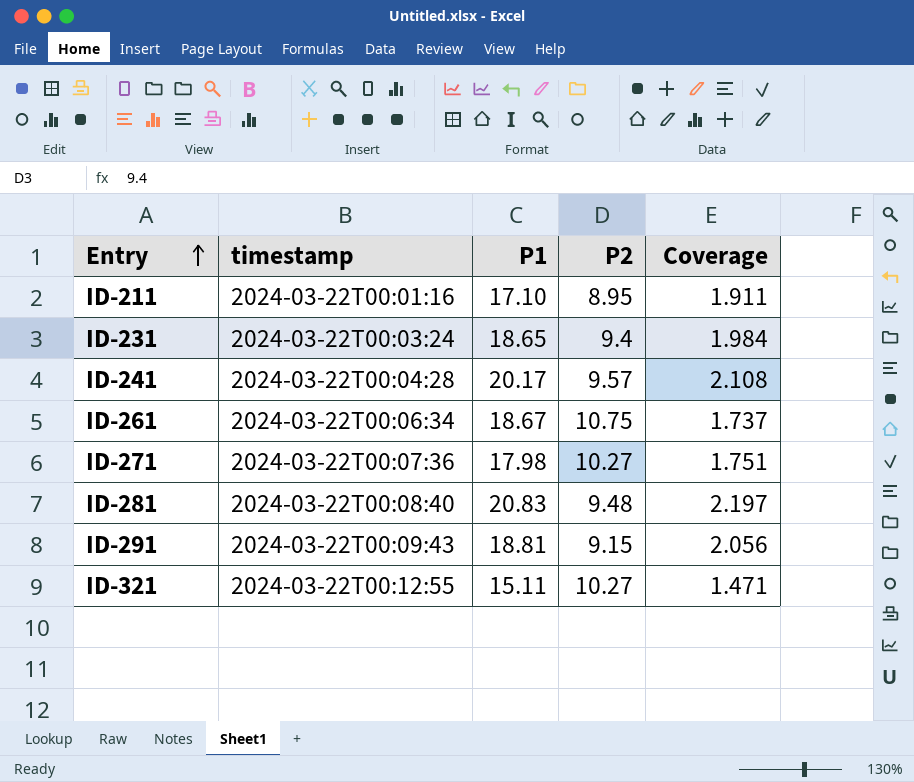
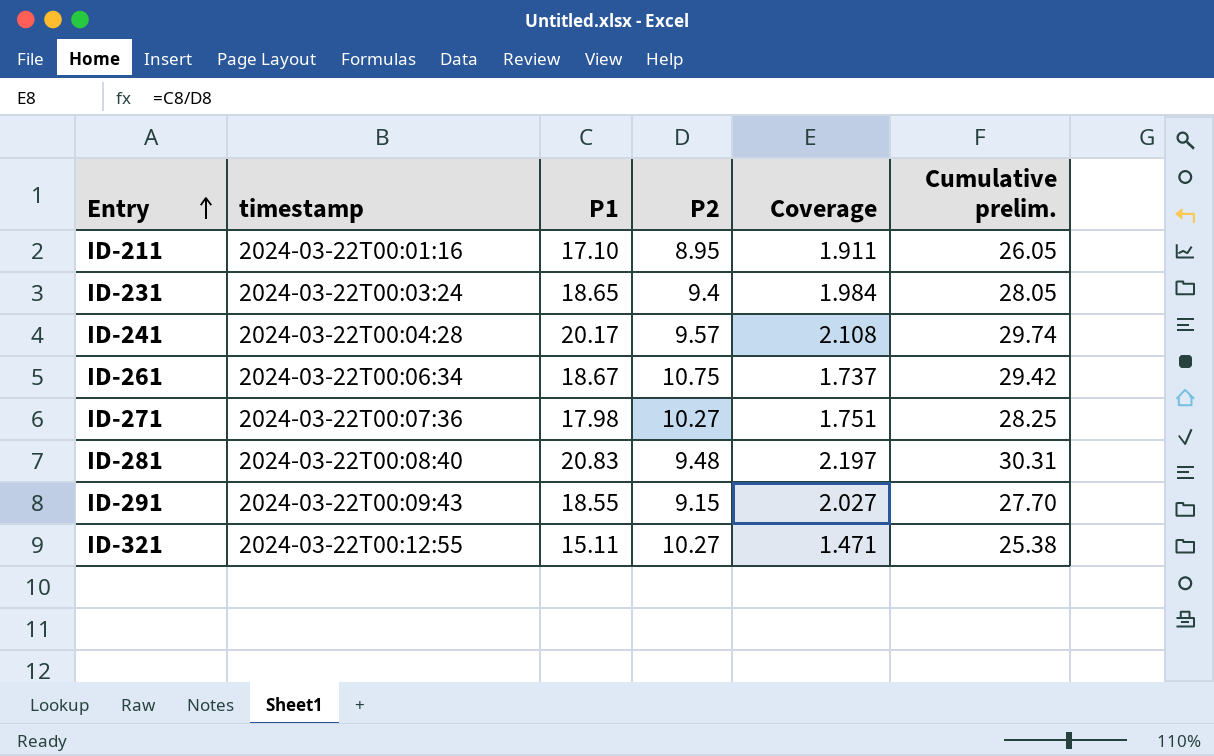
column Cumulative prelim. | formula: none -> [P1] + [P2]
ID-291 | P1: 18.81 -> 18.55
ID-291 | Coverage: 2.056 -> 2.027

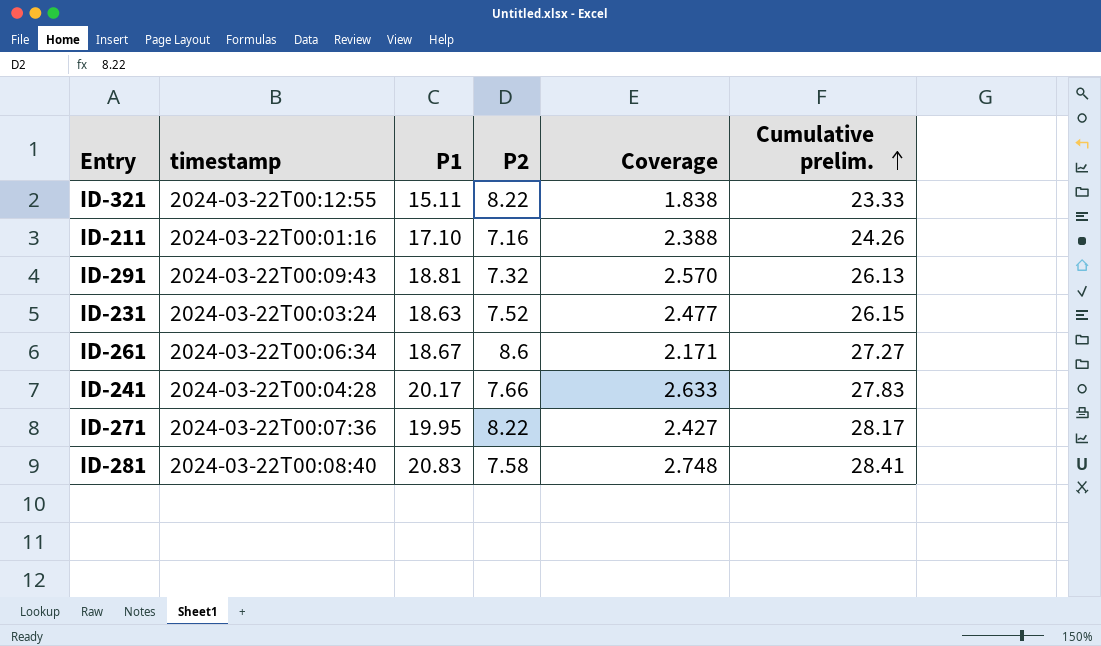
row order: Entry ascending -> Cumulative prelim. ascending
ID-321 | P2: 10.27 -> 8.22
ID-321 | Coverage: 1.471 -> 1.838
ID-321 | Cumulative prelim.: 25.38 -> 23.33
ID-211 | P2: 8.95 -> 7.16
ID-211 | Coverage: 1.911 -> 2.388
ID-211 | Cumulative prelim.: 26.05 -> 24.26
ID-291 | P1: 18.55 -> 18.81
ID-291 | P2: 9.15 -> 7.32
ID-291 | Coverage: 2.027 -> 2.570
ID-291 | Cumulative prelim.: 27.70 -> 26.13
ID-231 | P1: 18.65 -> 18.63
ID-231 | P2: 9.4 -> 7.52
ID-231 | Coverage: 1.984 -> 2.477
ID-231 | Cumulative prelim.: 28.05 -> 26.15
ID-261 | P2: 10.75 -> 8.6
ID-261 | Coverage: 1.737 -> 2.171
ID-261 | Cumulative prelim.: 29.42 -> 27.27
ID-241 | P2: 9.57 -> 7.66
ID-241 | Coverage: 2.108 -> 2.633
ID-241 | Cumulative prelim.: 29.74 -> 27.83
ID-271 | P1: 17.98 -> 19.95
ID-271 | P2: 10.27 -> 8.22
ID-271 | Coverage: 1.751 -> 2.427
ID-271 | Cumulative prelim.: 28.25 -> 28.17
ID-281 | P2: 9.48 -> 7.58
ID-281 | Coverage: 2.197 -> 2.748
ID-281 | Cumulative prelim.: 30.31 -> 28.41

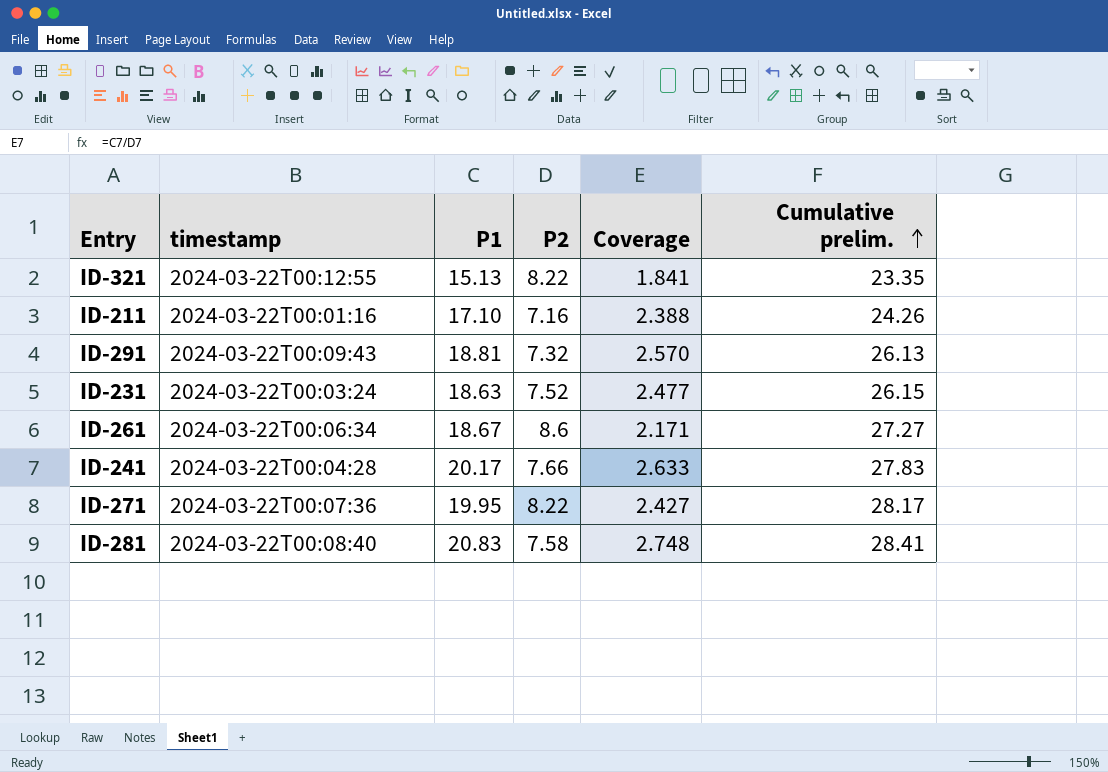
ID-321 | P1: 15.11 -> 15.13
ID-321 | Coverage: 1.838 -> 1.841
ID-321 | Cumulative prelim.: 23.33 -> 23.35

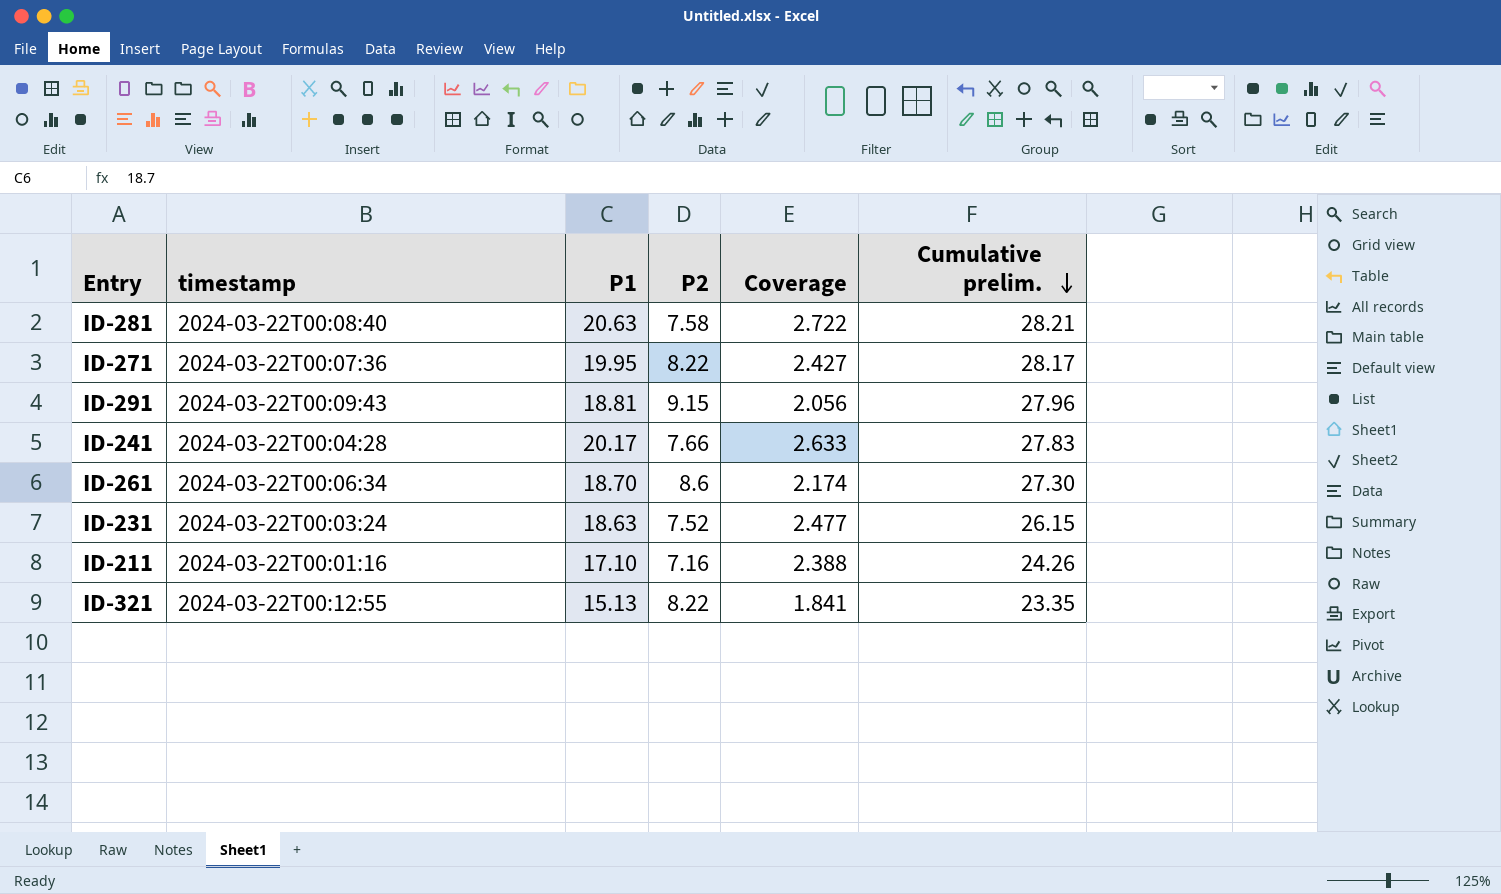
row order: Cumulative prelim. ascending -> Cumulative prelim. descending
ID-281 | P1: 20.83 -> 20.63
ID-281 | Coverage: 2.748 -> 2.722
ID-281 | Cumulative prelim.: 28.41 -> 28.21
ID-291 | P2: 7.32 -> 9.15
ID-291 | Coverage: 2.570 -> 2.056
ID-291 | Cumulative prelim.: 26.13 -> 27.96
ID-261 | P1: 18.67 -> 18.70
ID-261 | Coverage: 2.171 -> 2.174
ID-261 | Cumulative prelim.: 27.27 -> 27.30

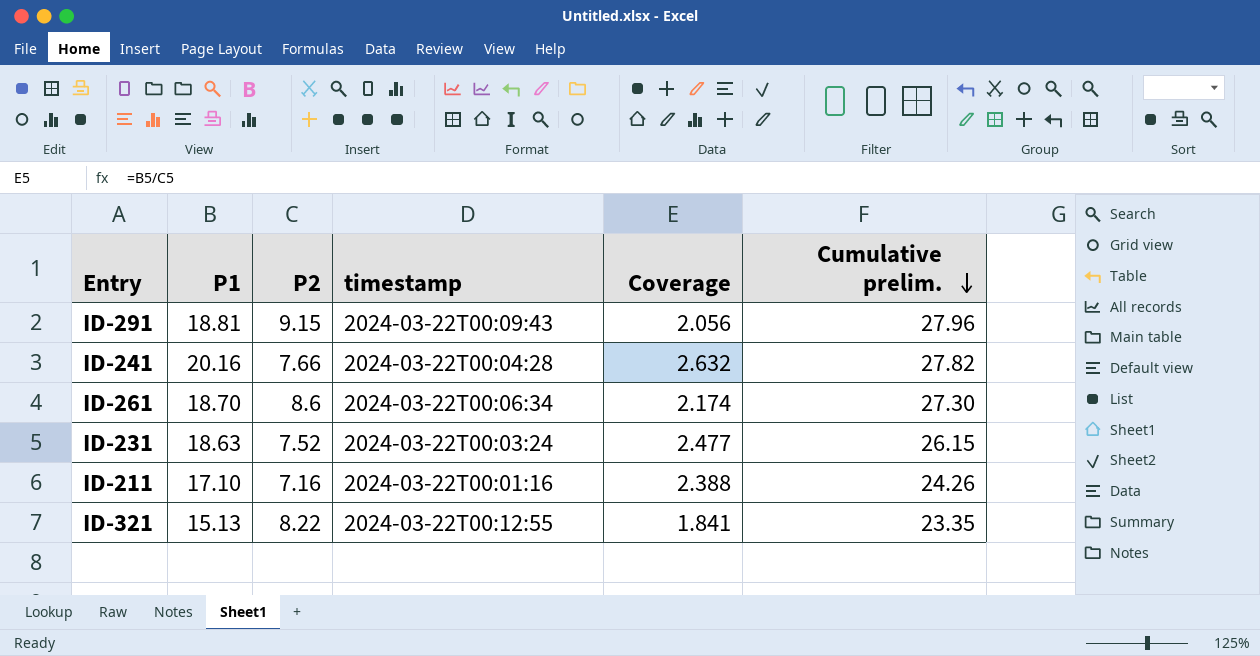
column timestamp | position: 2 -> 4
row ID-281: 2024-03-22T00:08:40 | 20.63 | 7.58 | 2.722 | 28.21 -> none
row ID-271: 2024-03-22T00:07:36 | 19.95 | 8.22 | 2.427 | 28.17 -> none
ID-241 | P1: 20.17 -> 20.16
ID-241 | Coverage: 2.633 -> 2.632
ID-241 | Cumulative prelim.: 27.83 -> 27.82

